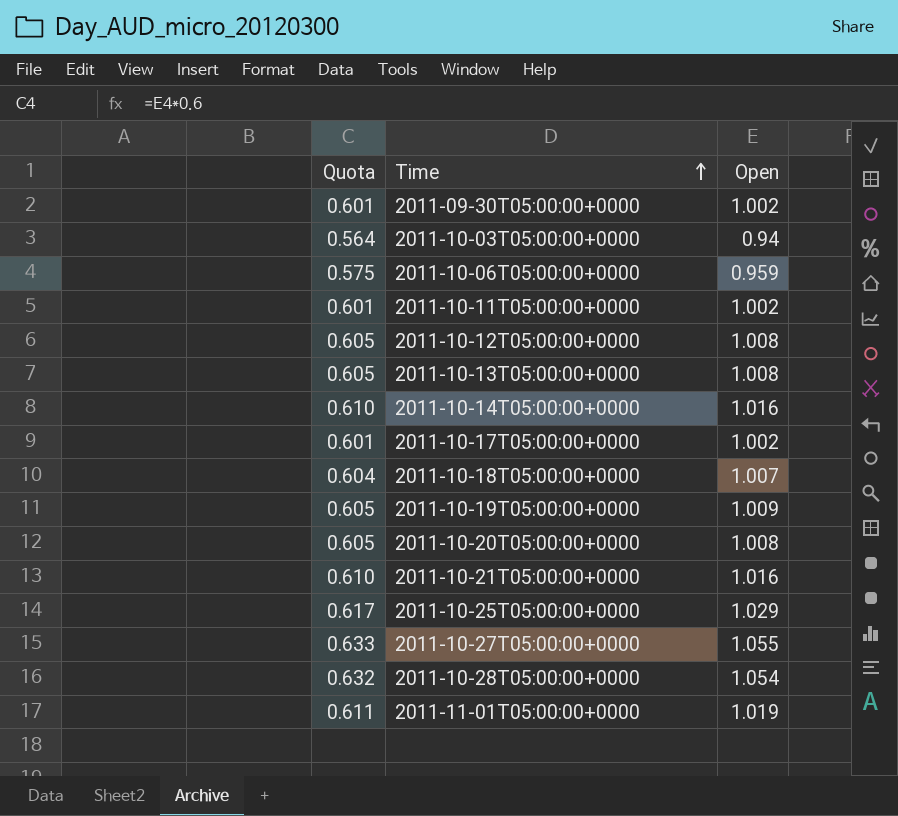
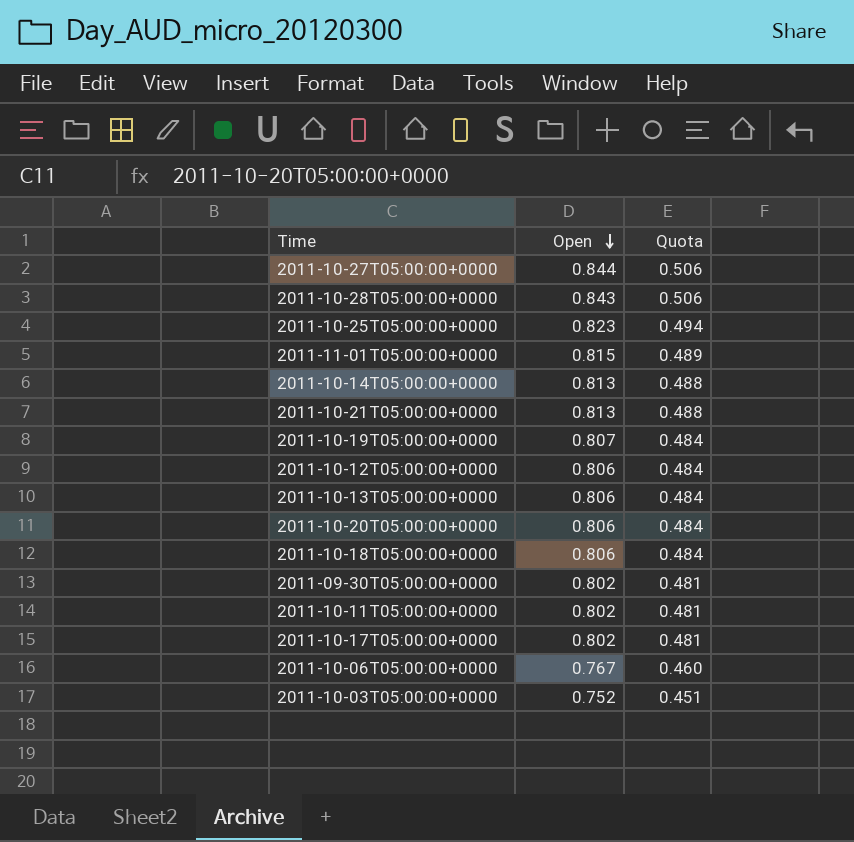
row order: Time ascending -> Open descending
column Quota | position: 1 -> 3
2011-10-27T05:00:00+0000 | Open: 1.055 -> 0.844
2011-10-27T05:00:00+0000 | Quota: 0.633 -> 0.506
2011-10-28T05:00:00+0000 | Open: 1.054 -> 0.843
2011-10-28T05:00:00+0000 | Quota: 0.632 -> 0.506
2011-10-25T05:00:00+0000 | Open: 1.029 -> 0.823
2011-10-25T05:00:00+0000 | Quota: 0.617 -> 0.494
2011-11-01T05:00:00+0000 | Open: 1.019 -> 0.815
2011-11-01T05:00:00+0000 | Quota: 0.611 -> 0.489
2011-10-14T05:00:00+0000 | Open: 1.016 -> 0.813
2011-10-14T05:00:00+0000 | Quota: 0.610 -> 0.488
2011-10-21T05:00:00+0000 | Open: 1.016 -> 0.813
2011-10-21T05:00:00+0000 | Quota: 0.610 -> 0.488
2011-10-19T05:00:00+0000 | Open: 1.009 -> 0.807
2011-10-19T05:00:00+0000 | Quota: 0.605 -> 0.484
2011-10-12T05:00:00+0000 | Open: 1.008 -> 0.806
2011-10-12T05:00:00+0000 | Quota: 0.605 -> 0.484
2011-10-13T05:00:00+0000 | Open: 1.008 -> 0.806
2011-10-13T05:00:00+0000 | Quota: 0.605 -> 0.484
2011-10-20T05:00:00+0000 | Open: 1.008 -> 0.806
2011-10-20T05:00:00+0000 | Quota: 0.605 -> 0.484
2011-10-18T05:00:00+0000 | Open: 1.007 -> 0.806
2011-10-18T05:00:00+0000 | Quota: 0.604 -> 0.484
2011-09-30T05:00:00+0000 | Open: 1.002 -> 0.802
2011-09-30T05:00:00+0000 | Quota: 0.601 -> 0.481
2011-10-11T05:00:00+0000 | Open: 1.002 -> 0.802
2011-10-11T05:00:00+0000 | Quota: 0.601 -> 0.481
2011-10-17T05:00:00+0000 | Open: 1.002 -> 0.802
2011-10-17T05:00:00+0000 | Quota: 0.601 -> 0.481
2011-10-06T05:00:00+0000 | Open: 0.959 -> 0.767
2011-10-06T05:00:00+0000 | Quota: 0.575 -> 0.460
2011-10-03T05:00:00+0000 | Open: 0.94 -> 0.752
2011-10-03T05:00:00+0000 | Quota: 0.564 -> 0.451

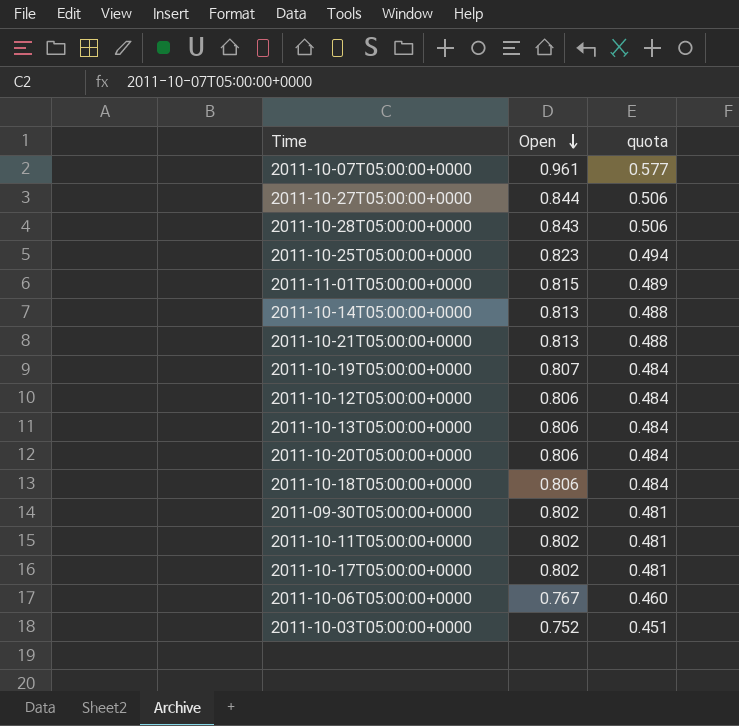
column name: Quota -> quota
row 2011-10-07T05:00:00+0000: none -> 0.961 | 0.577

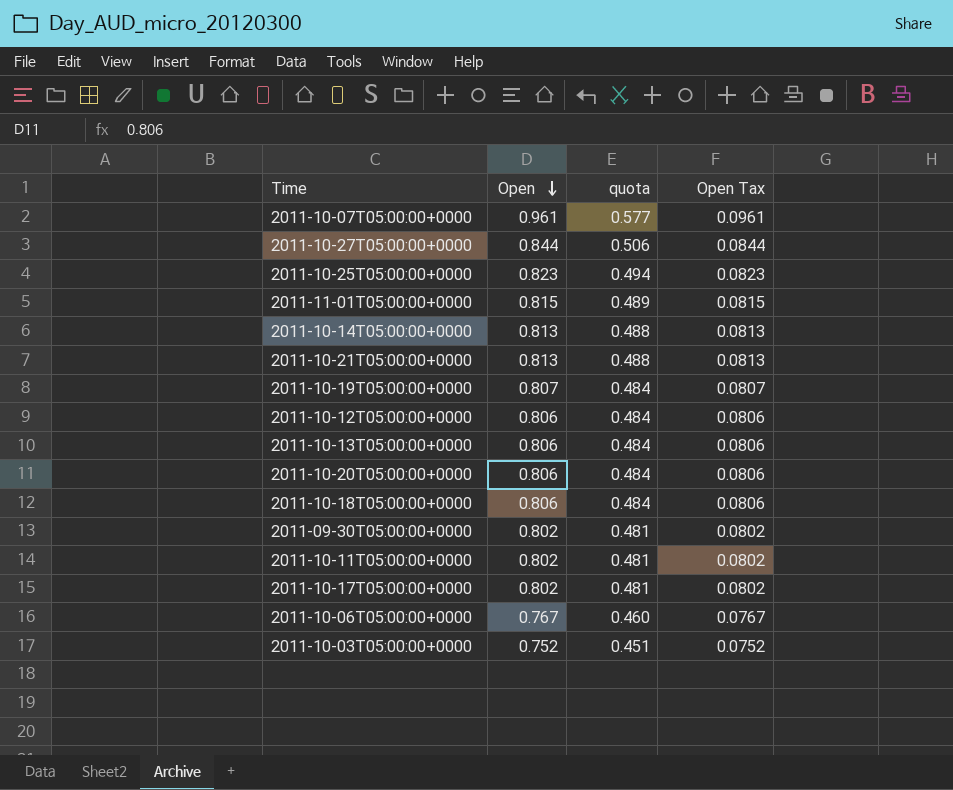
column Open Tax | formula: none -> [Open] * 0.1
row 2011-10-28T05:00:00+0000: 0.843 | 0.506 -> none

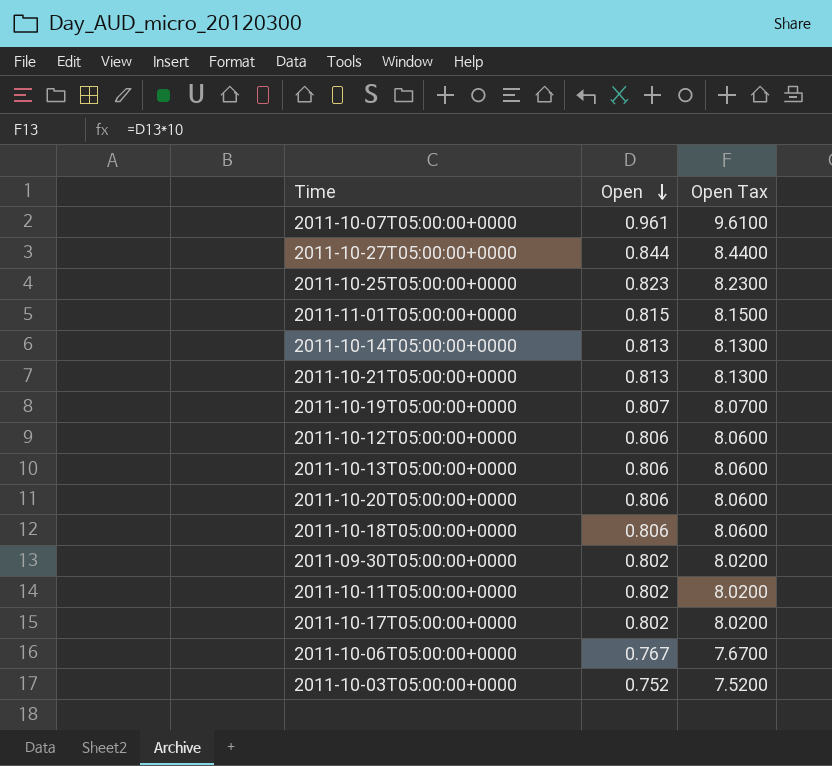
column quota | formula: [Open] * 0.6 -> none
column Open Tax | formula: [Open] * 0.1 -> [Open] * 10

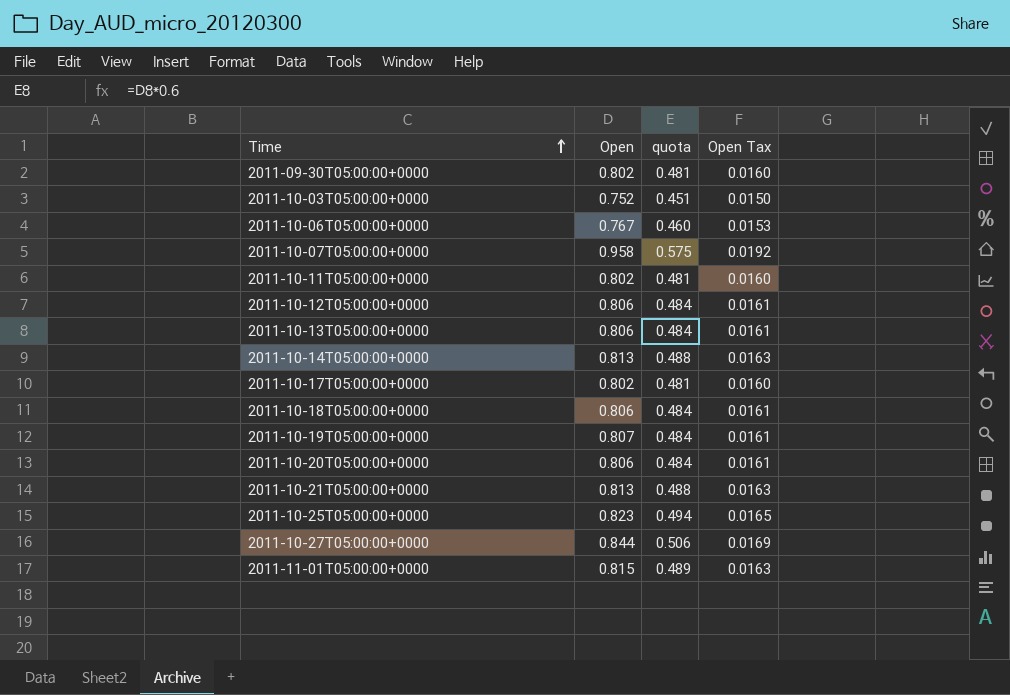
row order: Open descending -> Time ascending
column quota | formula: none -> [Open] * 0.6
column Open Tax | formula: [Open] * 10 -> [Open] * 0.02
2011-10-07T05:00:00+0000 | Open: 0.961 -> 0.958

